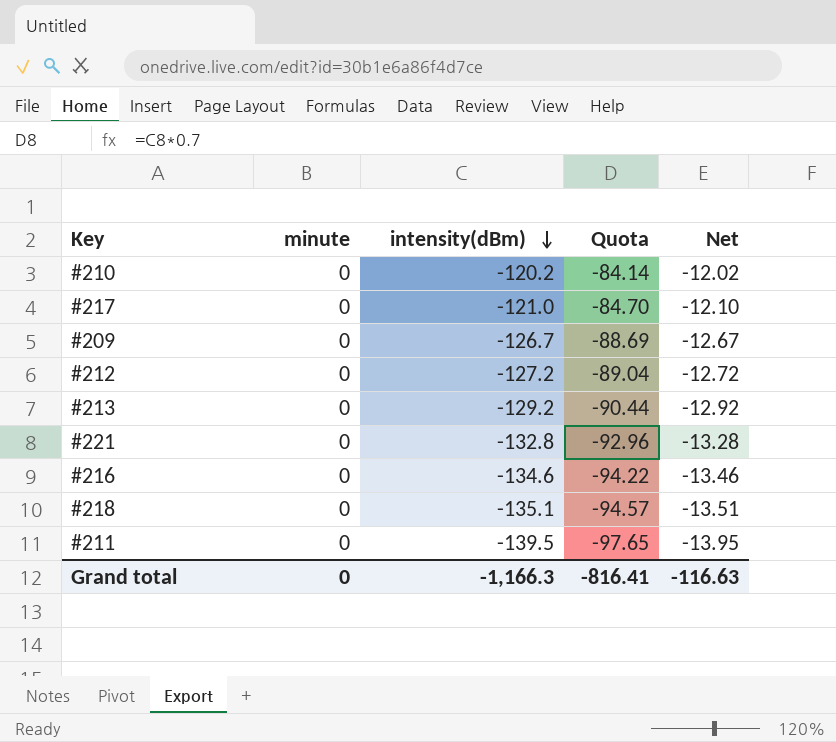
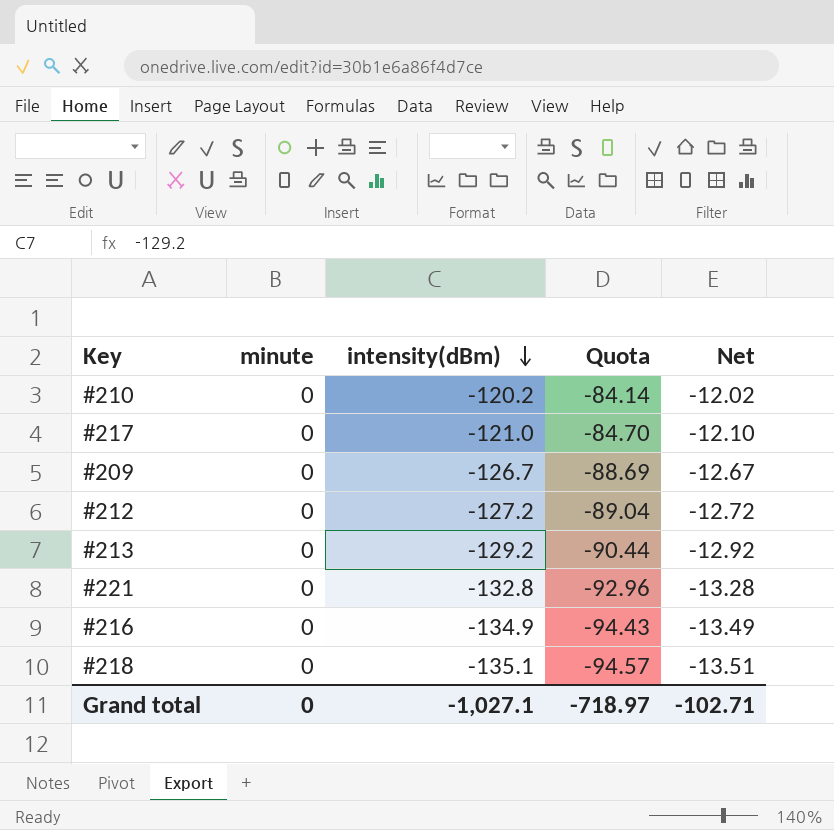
row #211: 0 | -139.5 | -97.65 | -13.95 -> none
#216 | intensity(dBm): -134.6 -> -134.9
#216 | Quota: -94.22 -> -94.43
#216 | Net: -13.46 -> -13.49
Grand total | intensity(dBm): -1,166.3 -> -1,027.1
Grand total | Quota: -816.41 -> -718.97
Grand total | Net: -116.63 -> -102.71

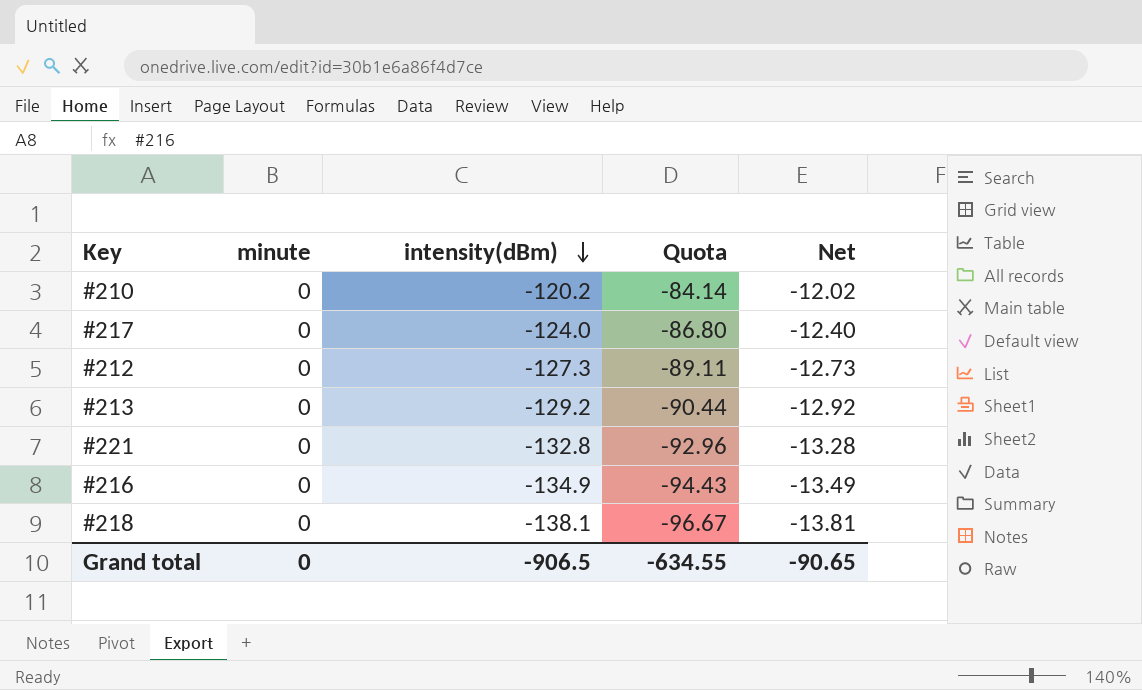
row #209: 0 | -126.7 | -88.69 | -12.67 -> none
#217 | intensity(dBm): -121.0 -> -124.0
#217 | Quota: -84.70 -> -86.80
#217 | Net: -12.10 -> -12.40
#212 | intensity(dBm): -127.2 -> -127.3
#212 | Quota: -89.04 -> -89.11
#212 | Net: -12.72 -> -12.73
#218 | intensity(dBm): -135.1 -> -138.1
#218 | Quota: -94.57 -> -96.67
#218 | Net: -13.51 -> -13.81
Grand total | intensity(dBm): -1,027.1 -> -906.5
Grand total | Quota: -718.97 -> -634.55
Grand total | Net: -102.71 -> -90.65

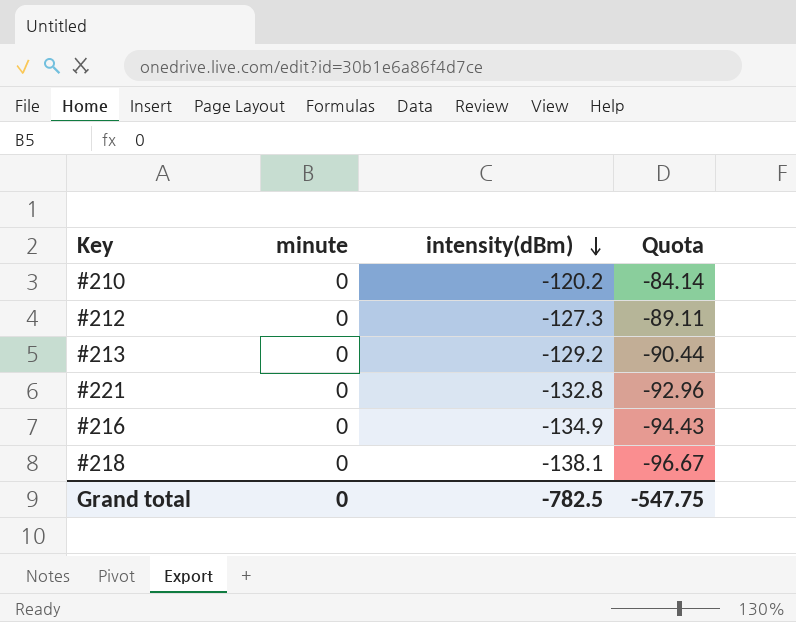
column Net | formula: [intensity(dBm)] * 0.1 -> none
row #217: 0 | -124.0 | -86.80 | -12.40 -> none
Grand total | intensity(dBm): -906.5 -> -782.5
Grand total | Quota: -634.55 -> -547.75

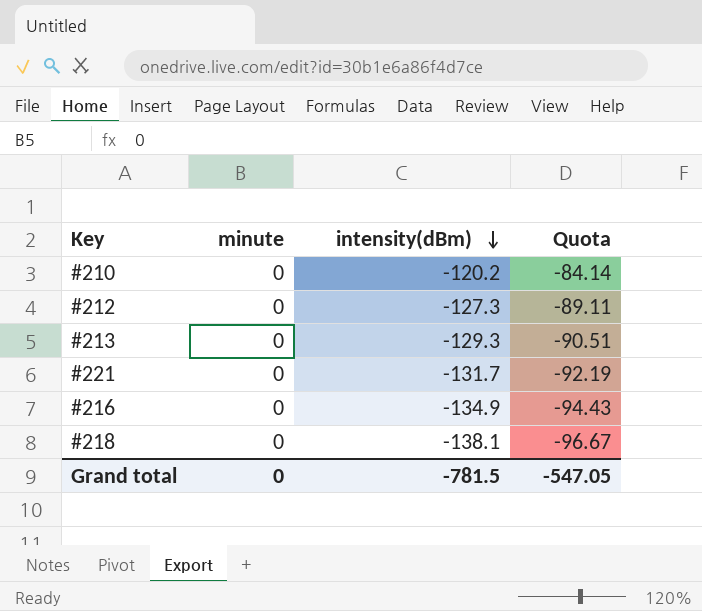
#213 | intensity(dBm): -129.2 -> -129.3
#213 | Quota: -90.44 -> -90.51
#221 | intensity(dBm): -132.8 -> -131.7
#221 | Quota: -92.96 -> -92.19
Grand total | intensity(dBm): -782.5 -> -781.5
Grand total | Quota: -547.75 -> -547.05

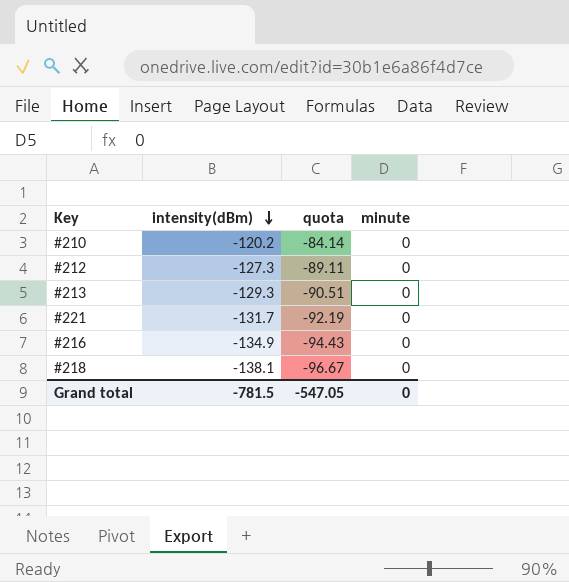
column name: Quota -> quota
column minute | position: 2 -> 4

